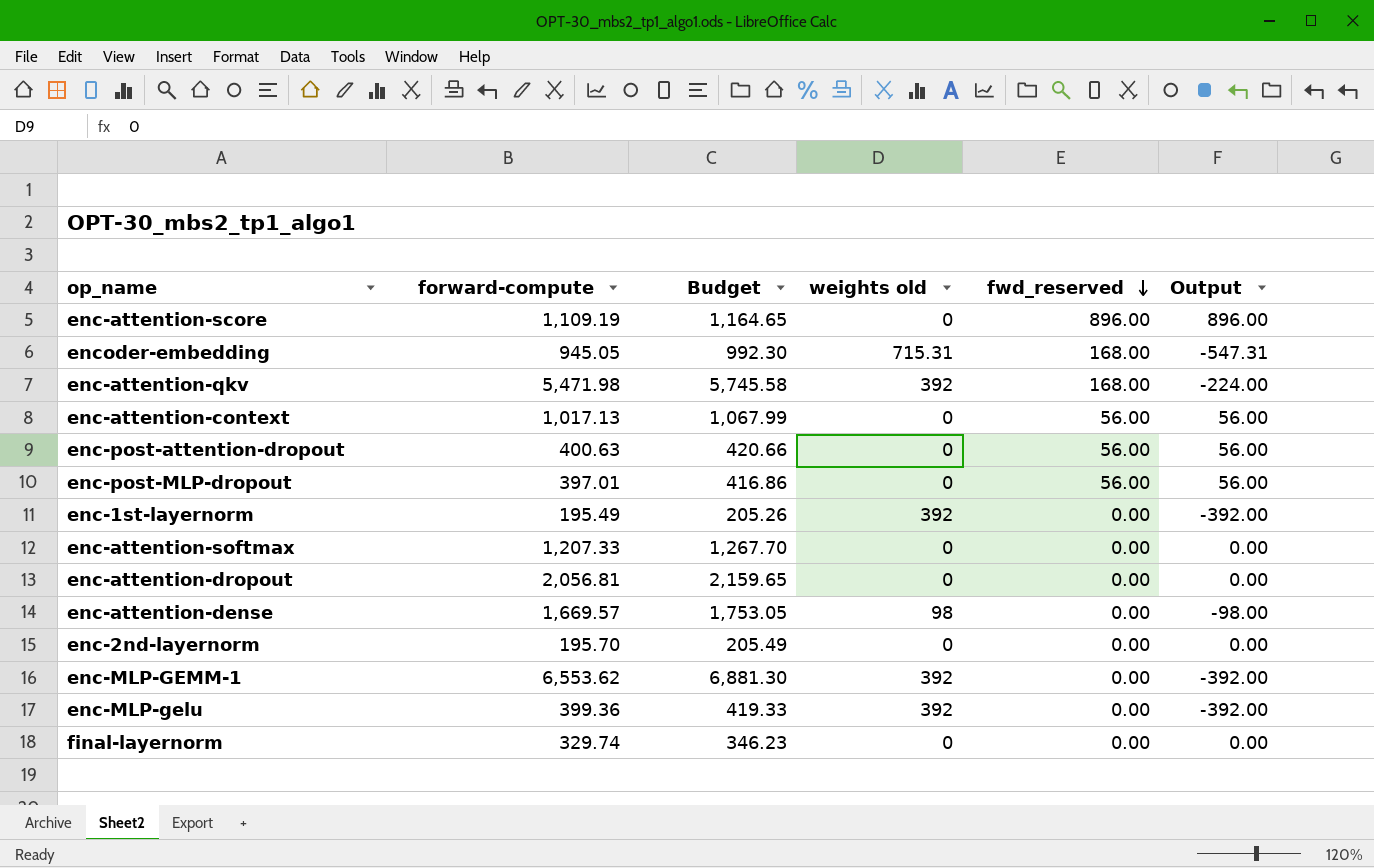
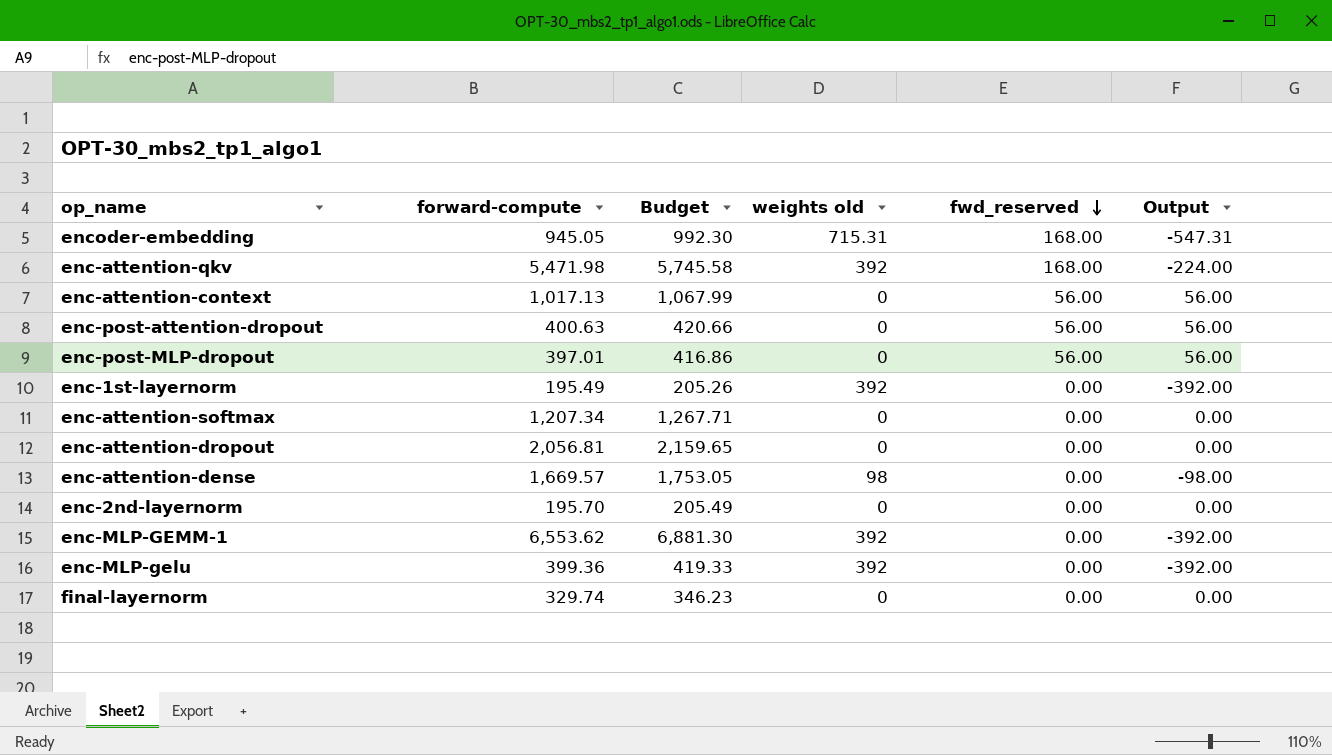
row enc-attention-score: 1,109.19 | 1,164.65 | 0 | 896.00 | 896.00 -> none
enc-attention-softmax | forward-compute: 1,207.33 -> 1,207.34
enc-attention-softmax | Budget: 1,267.70 -> 1,267.71

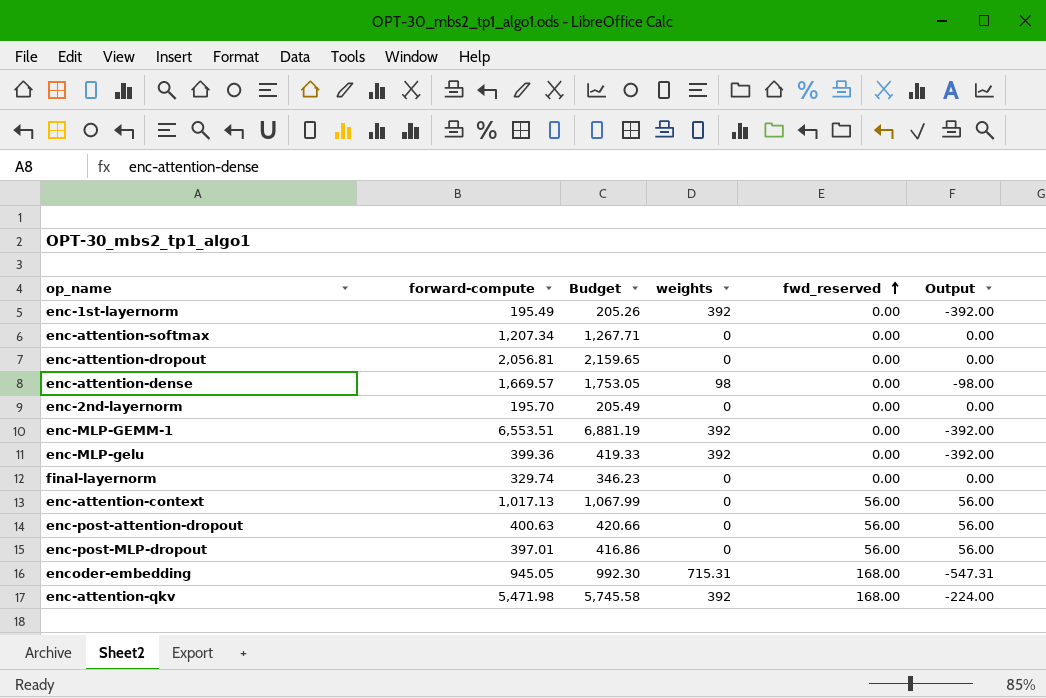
row order: fwd_reserved descending -> fwd_reserved ascending
column name: weights old -> weights
enc-MLP-GEMM-1 | forward-compute: 6,553.62 -> 6,553.51
enc-MLP-GEMM-1 | Budget: 6,881.30 -> 6,881.19

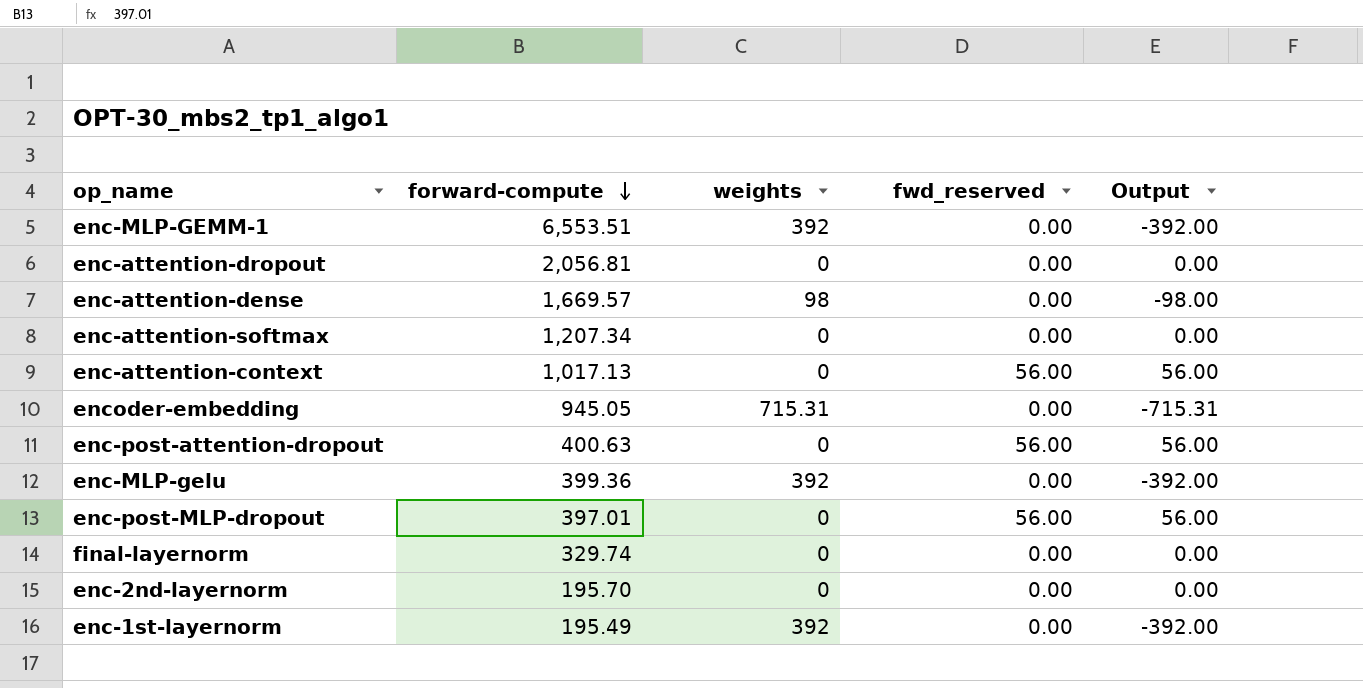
row order: fwd_reserved ascending -> forward-compute descending
column Budget | formula: [forward-compute] * 1.05 -> none
row enc-attention-qkv: 5,471.98 | 5,745.58 | 392 | 168.00 | -224.00 -> none
encoder-embedding | fwd_reserved: 168.00 -> 0.00
encoder-embedding | Output: -547.31 -> -715.31

